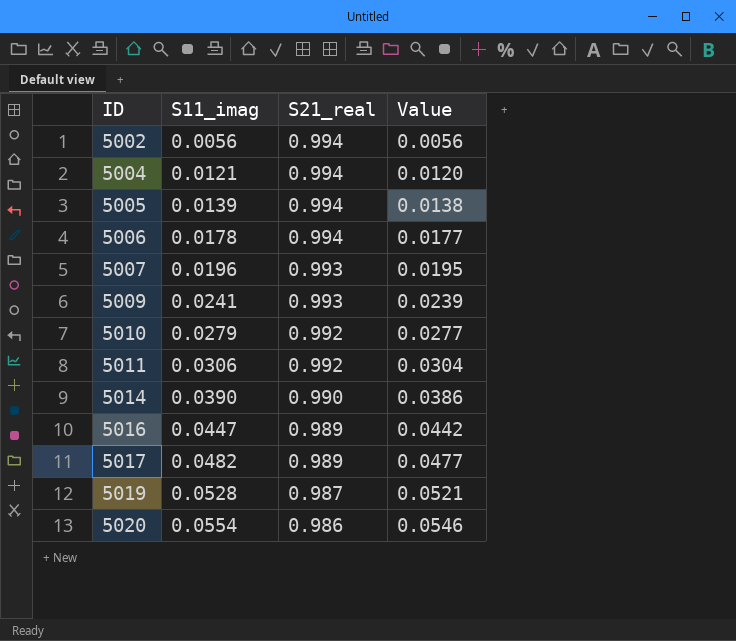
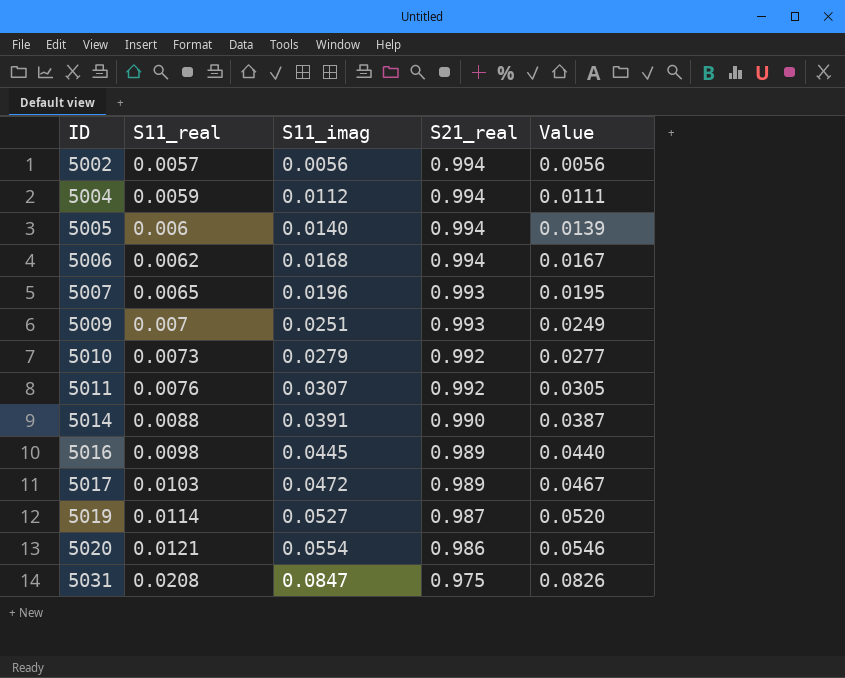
column S11_real | position: none -> 2
5004 | S11_imag: 0.0121 -> 0.0112
5004 | Value: 0.0120 -> 0.0111
5005 | S11_imag: 0.0139 -> 0.0140
5005 | Value: 0.0138 -> 0.0139
5006 | S11_imag: 0.0178 -> 0.0168
5006 | Value: 0.0177 -> 0.0167
5009 | S11_imag: 0.0241 -> 0.0251
5009 | Value: 0.0239 -> 0.0249
5011 | S11_imag: 0.0306 -> 0.0307
5011 | Value: 0.0304 -> 0.0305
5014 | S11_imag: 0.0390 -> 0.0391
5014 | Value: 0.0386 -> 0.0387
5016 | S11_imag: 0.0447 -> 0.0445
5016 | Value: 0.0442 -> 0.0440
5017 | S11_imag: 0.0482 -> 0.0472
5017 | Value: 0.0477 -> 0.0467
5019 | S11_imag: 0.0528 -> 0.0527
5019 | Value: 0.0521 -> 0.0520
row 5031: none -> 0.0208 | 0.0847 | 0.975 | 0.0826

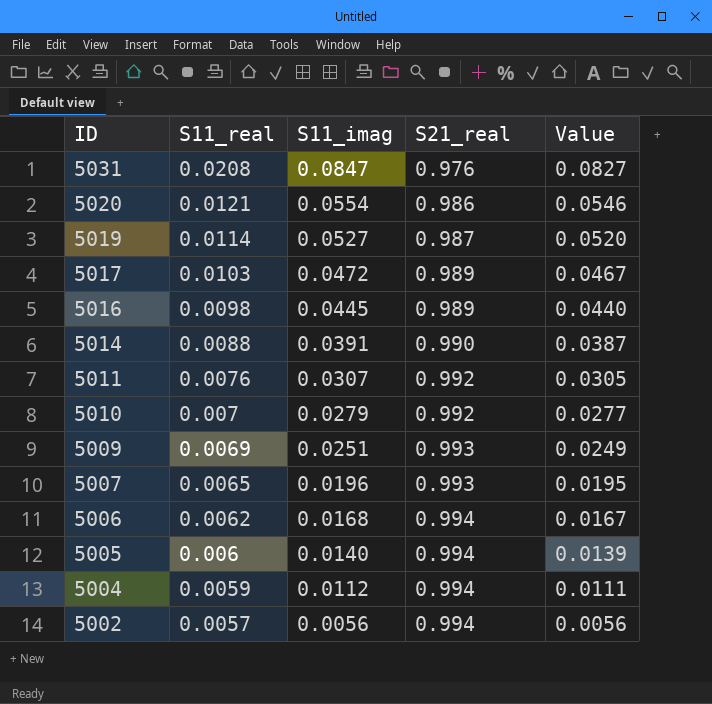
row order: ID ascending -> ID descending
5031 | S21_real: 0.975 -> 0.976
5031 | Value: 0.0826 -> 0.0827
5010 | S11_real: 0.0073 -> 0.007
5009 | S11_real: 0.007 -> 0.0069

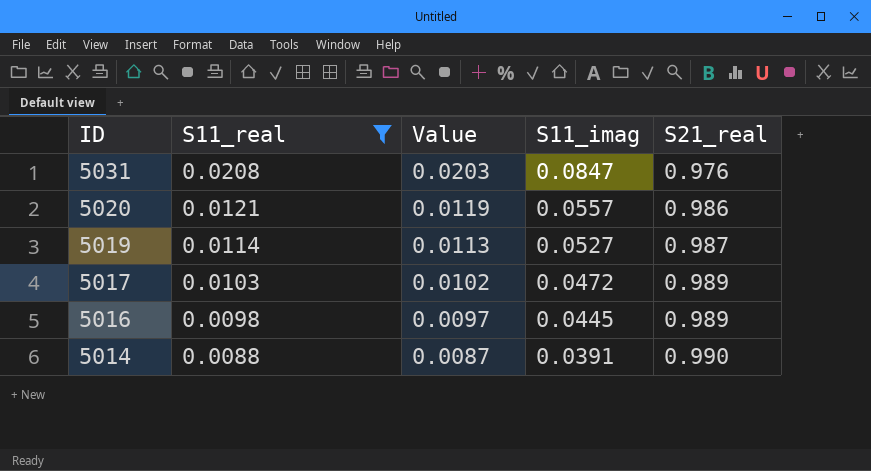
filter: none -> S11_real >= 0.0088
column Value | formula: [S11_imag] * [S21_real] -> [S11_real] * [S21_real]
column Value | position: 5 -> 3
5020 | S11_imag: 0.0554 -> 0.0557

